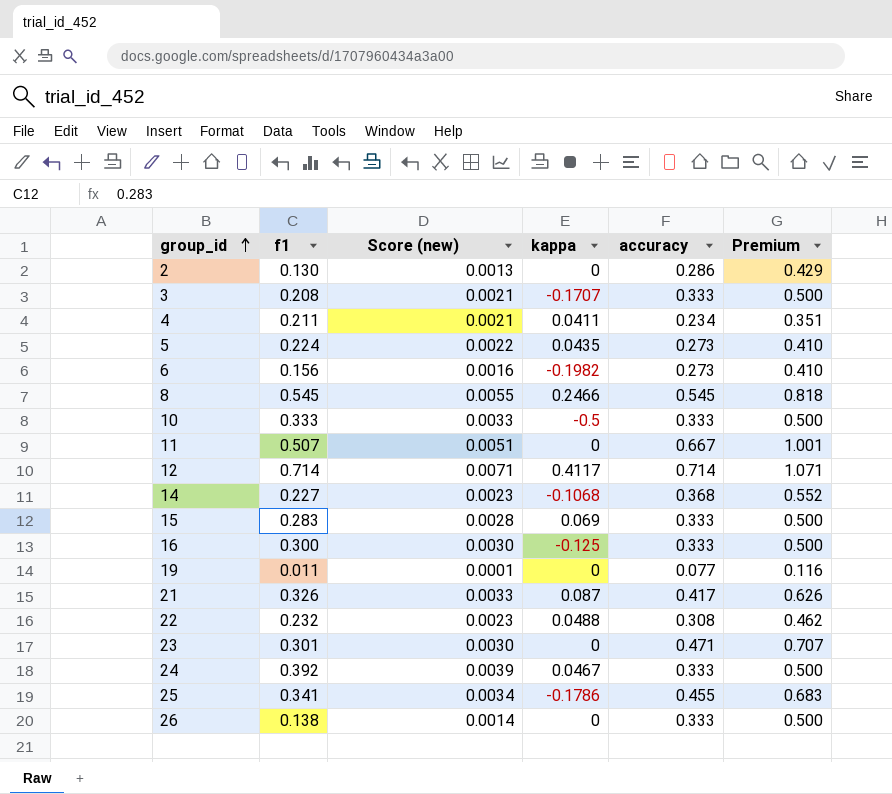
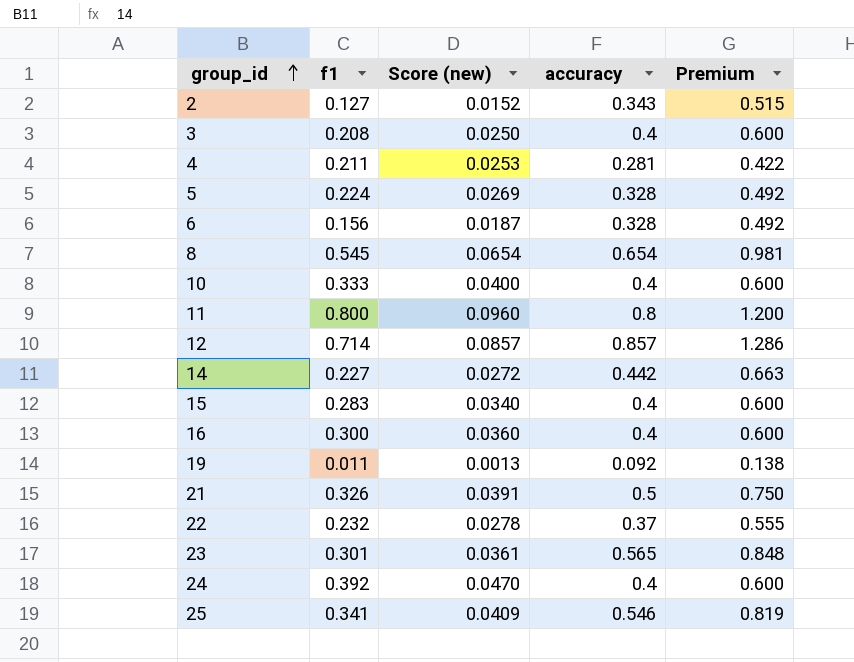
column kappa | position: 4 -> none
column Score (new) | formula: [f1] * 0.01 -> [f1] * 0.12
row 26: 0.138 | 0.0014 | 0 | 0.333 | 0.500 -> none
2 | f1: 0.130 -> 0.127
2 | accuracy: 0.286 -> 0.343
2 | Premium: 0.429 -> 0.515
3 | accuracy: 0.333 -> 0.4
3 | Premium: 0.500 -> 0.600
4 | accuracy: 0.234 -> 0.281
4 | Premium: 0.351 -> 0.422
5 | accuracy: 0.273 -> 0.328
5 | Premium: 0.410 -> 0.492
6 | accuracy: 0.273 -> 0.328
6 | Premium: 0.410 -> 0.492
8 | accuracy: 0.545 -> 0.654
8 | Premium: 0.818 -> 0.981
10 | accuracy: 0.333 -> 0.4
10 | Premium: 0.500 -> 0.600
11 | f1: 0.507 -> 0.800
11 | accuracy: 0.667 -> 0.8
11 | Premium: 1.001 -> 1.200
12 | accuracy: 0.714 -> 0.857
12 | Premium: 1.071 -> 1.286
14 | accuracy: 0.368 -> 0.442
14 | Premium: 0.552 -> 0.663
15 | accuracy: 0.333 -> 0.4
15 | Premium: 0.500 -> 0.600
16 | accuracy: 0.333 -> 0.4
16 | Premium: 0.500 -> 0.600
19 | accuracy: 0.077 -> 0.092
19 | Premium: 0.116 -> 0.138
21 | accuracy: 0.417 -> 0.5
21 | Premium: 0.626 -> 0.750
22 | accuracy: 0.308 -> 0.37
22 | Premium: 0.462 -> 0.555
23 | accuracy: 0.471 -> 0.565
23 | Premium: 0.707 -> 0.848
24 | accuracy: 0.333 -> 0.4
24 | Premium: 0.500 -> 0.600
25 | accuracy: 0.455 -> 0.546
25 | Premium: 0.683 -> 0.819

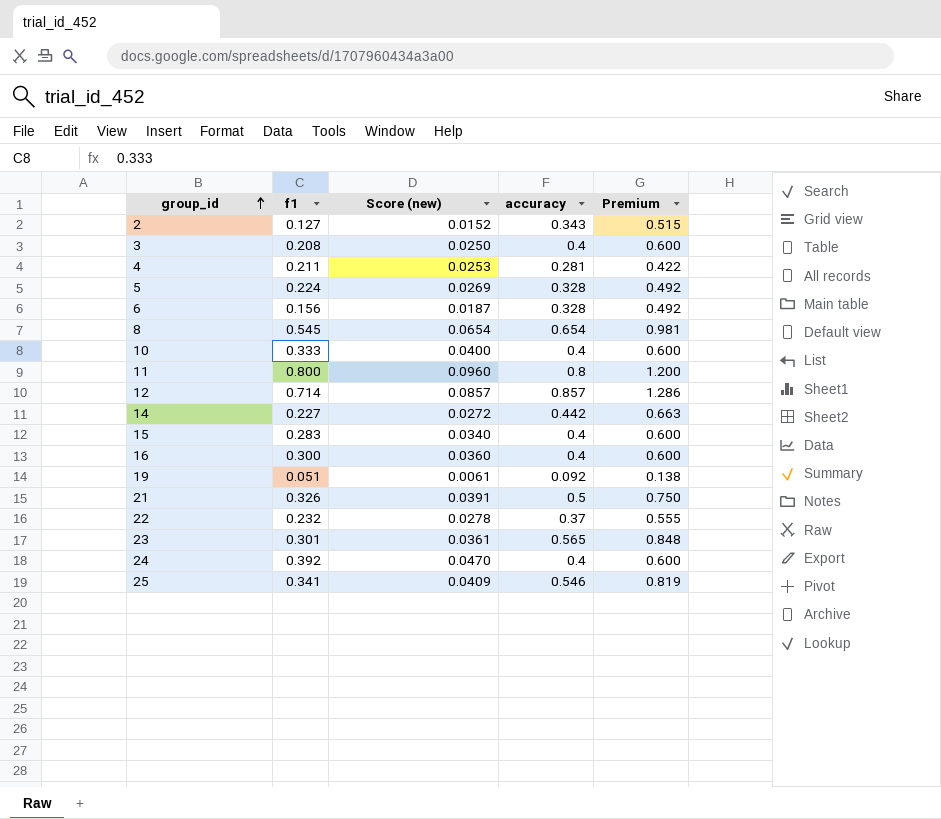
19 | f1: 0.011 -> 0.051
19 | Score (new): 0.0013 -> 0.0061

